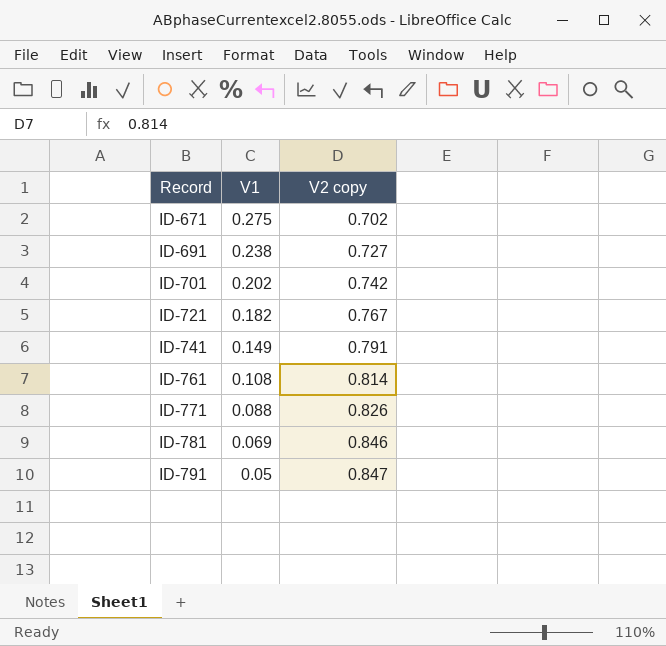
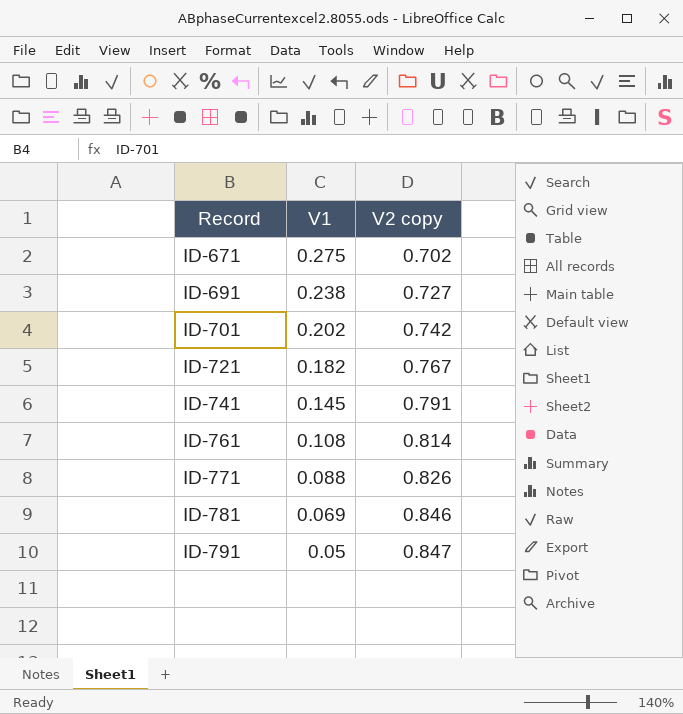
ID-741 | V1: 0.149 -> 0.145

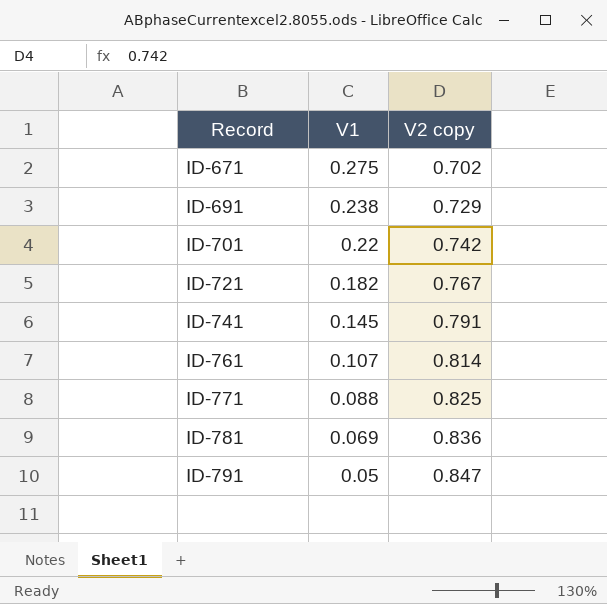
ID-691 | V2 copy: 0.727 -> 0.729
ID-701 | V1: 0.202 -> 0.22
ID-761 | V1: 0.108 -> 0.107
ID-771 | V2 copy: 0.826 -> 0.825
ID-781 | V2 copy: 0.846 -> 0.836

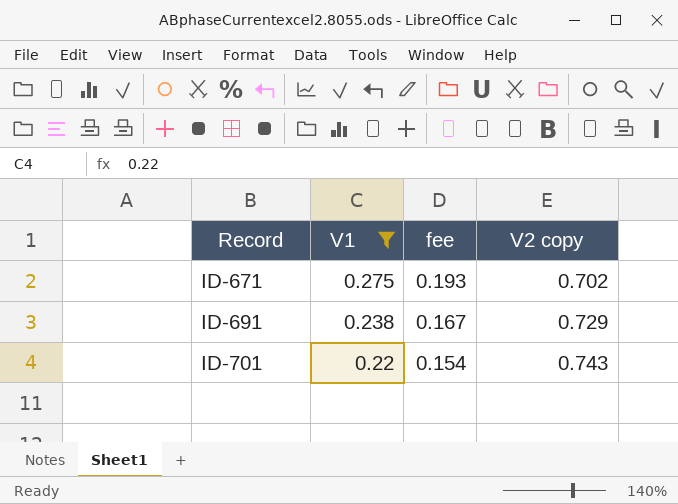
filter: none -> V1 >= 0.22
column fee | formula: none -> [V1] * 0.7
ID-701 | V2 copy: 0.742 -> 0.743

